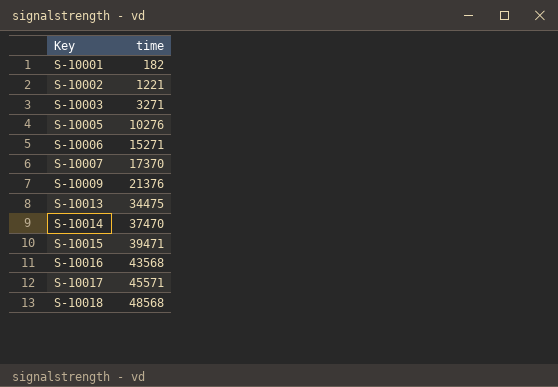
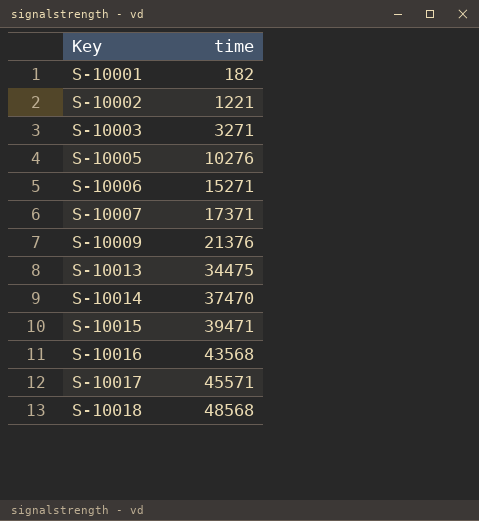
S-10007 | time: 17370 -> 17371

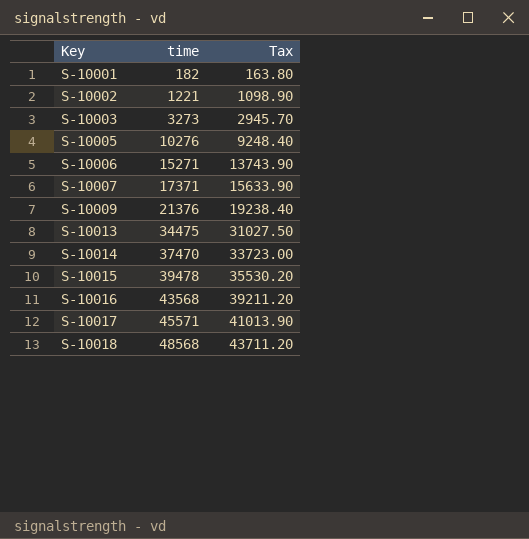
column Tax | formula: none -> [time] * 0.9
S-10003 | time: 3271 -> 3273
S-10015 | time: 39471 -> 39478

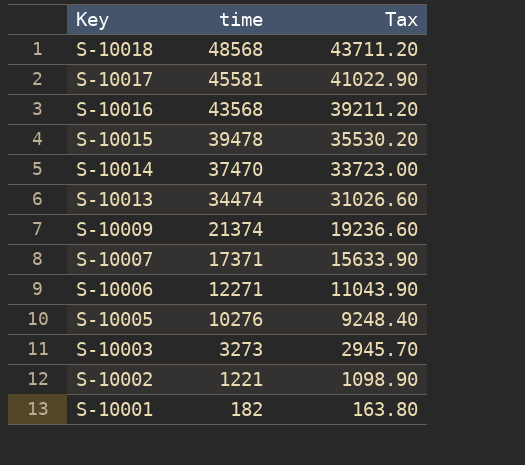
row order: Key ascending -> Key descending
S-10017 | time: 45571 -> 45581
S-10017 | Tax: 41013.90 -> 41022.90
S-10013 | time: 34475 -> 34474
S-10013 | Tax: 31027.50 -> 31026.60
S-10009 | time: 21376 -> 21374
S-10009 | Tax: 19238.40 -> 19236.60
S-10006 | time: 15271 -> 12271
S-10006 | Tax: 13743.90 -> 11043.90

